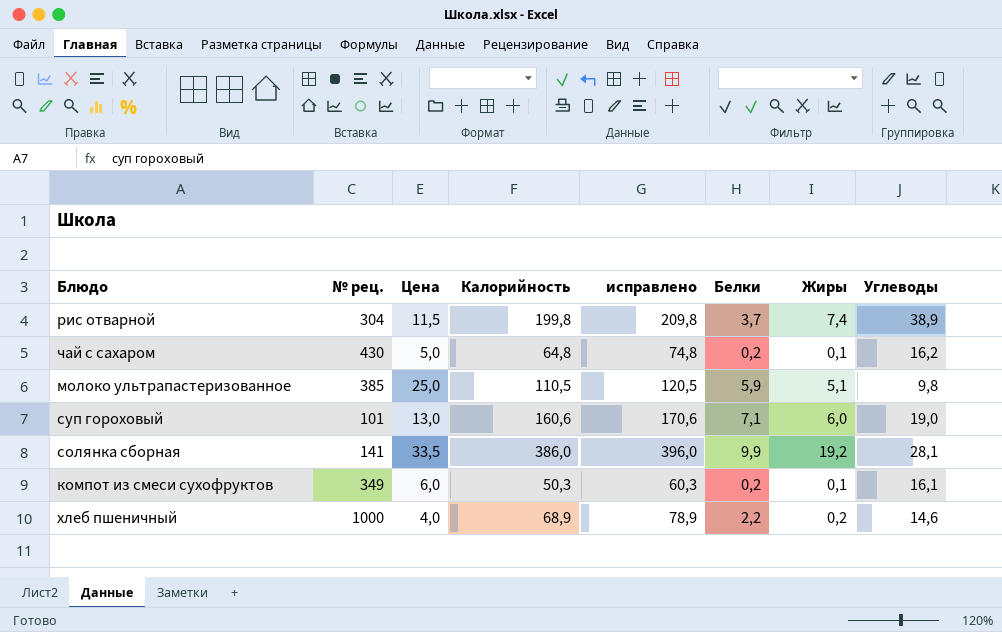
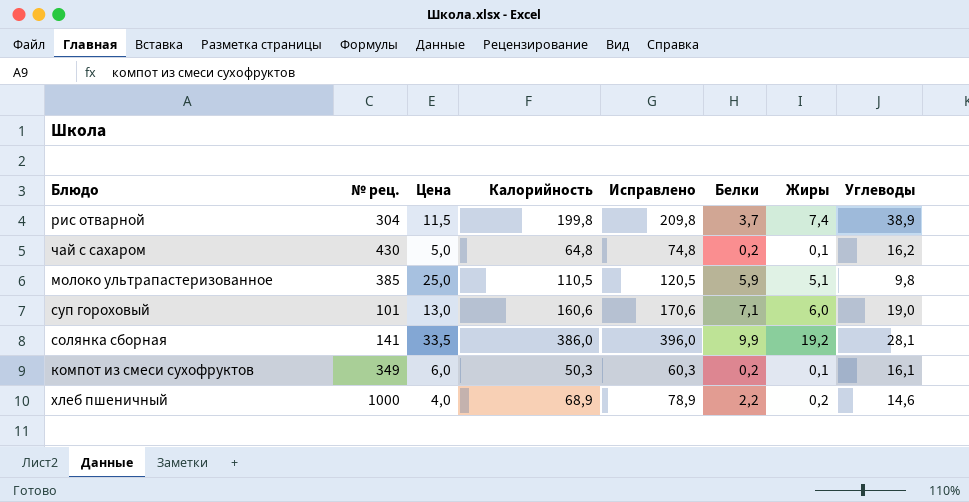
column name: исправлено -> Исправлено

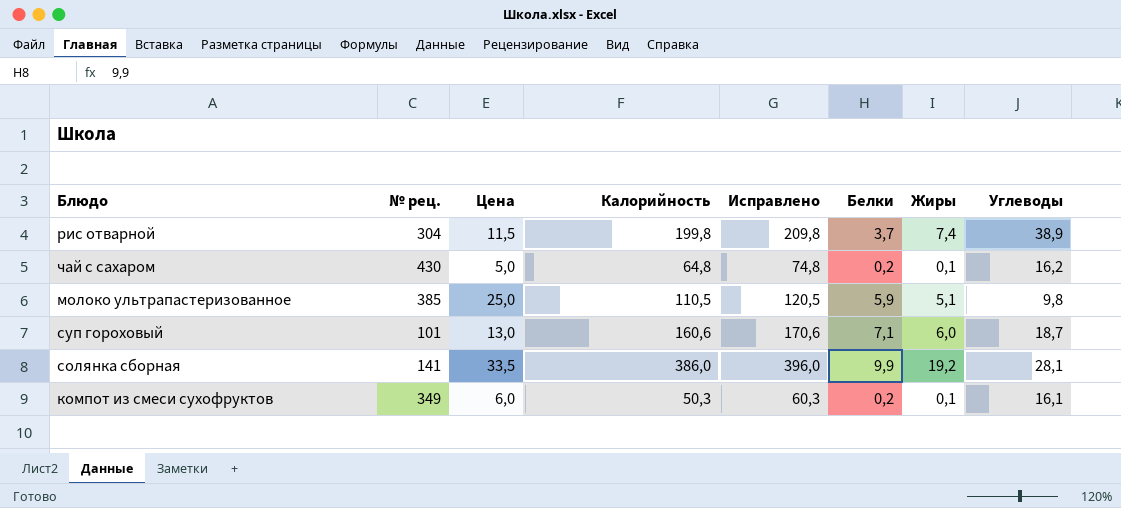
row хлеб пшеничный: 1000 | 4,0 | 68,9 | 78,9 | 2,2 | 0,2 | 14,6 -> none
суп гороховый | Углеводы: 19,0 -> 18,7

